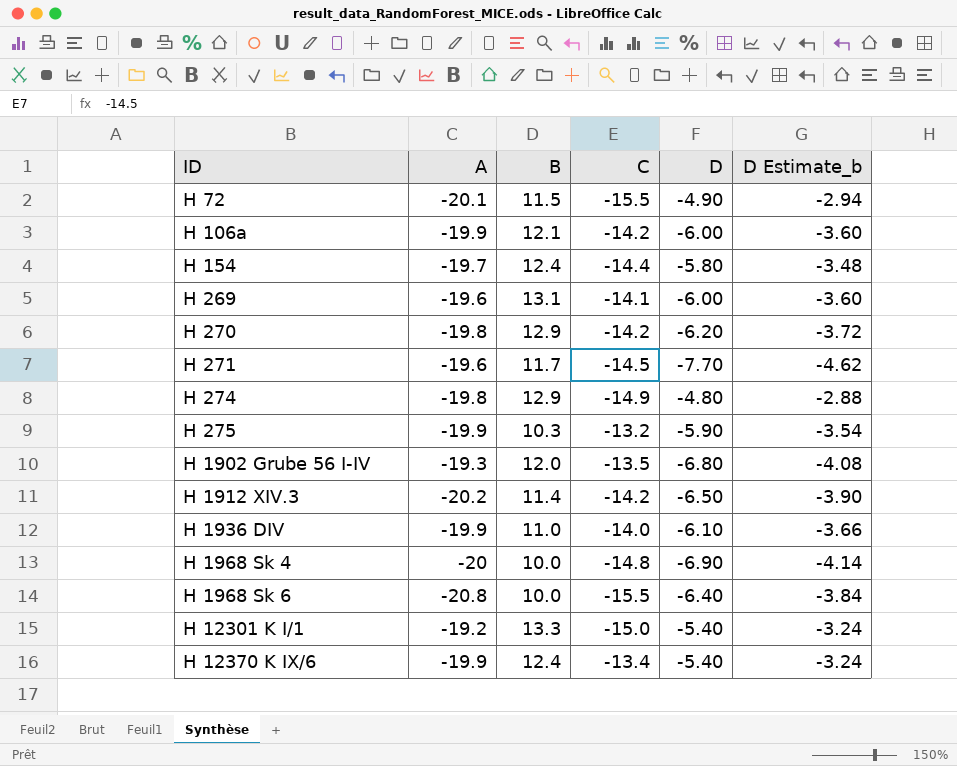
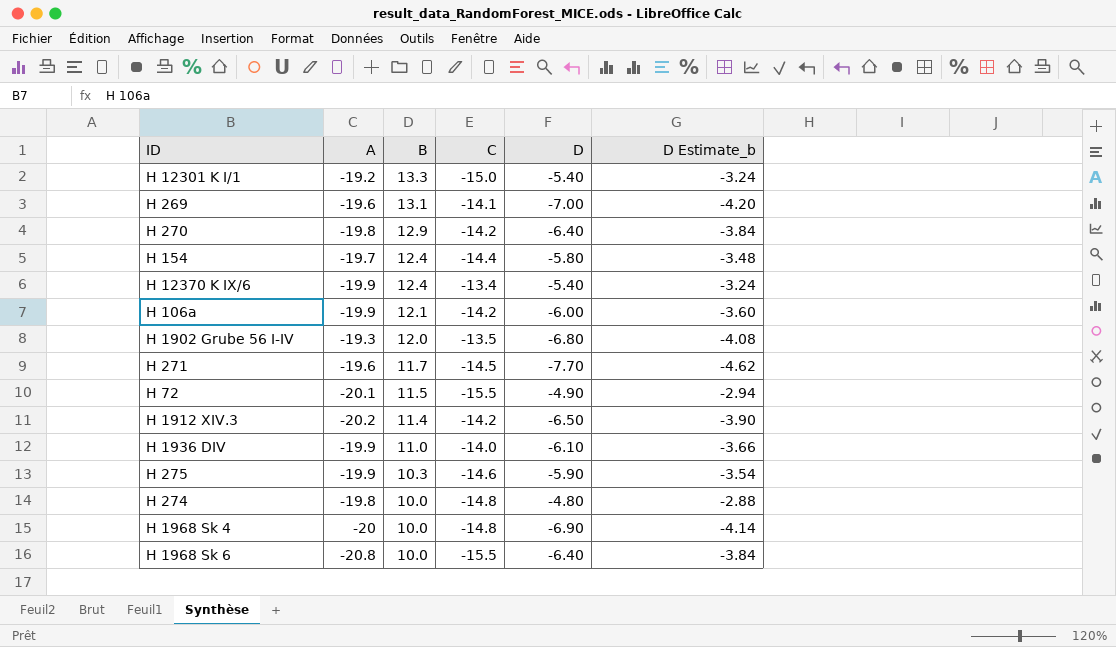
row order: ID ascending -> B descending
H 269 | D: -6.00 -> -7.00
H 269 | D Estimate_b: -3.60 -> -4.20
H 270 | D: -6.20 -> -6.40
H 270 | D Estimate_b: -3.72 -> -3.84
H 275 | C: -13.2 -> -14.6
H 274 | B: 12.9 -> 10.0
H 274 | C: -14.9 -> -14.8

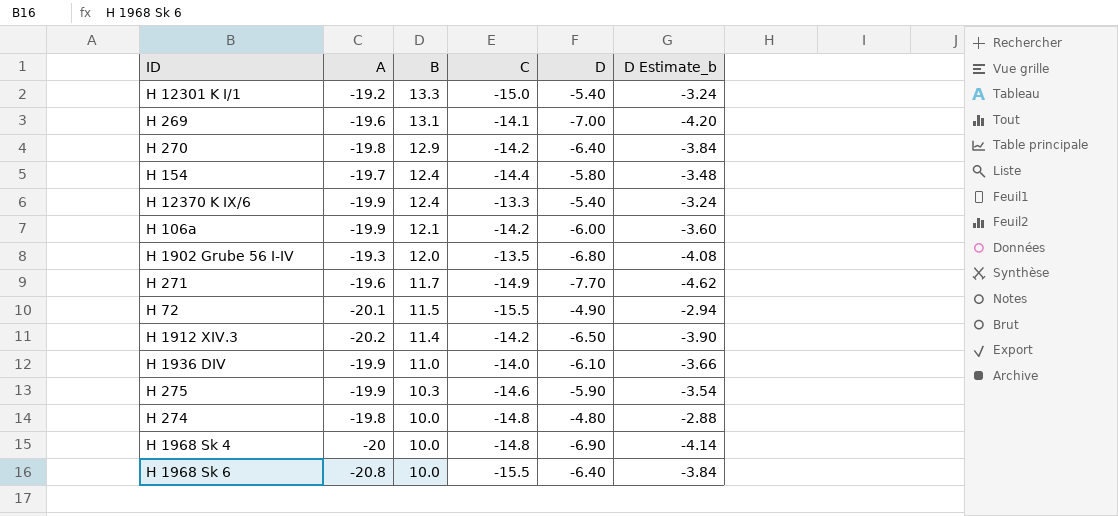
H 12370 K IX/6 | C: -13.4 -> -13.3
H 271 | C: -14.5 -> -14.9

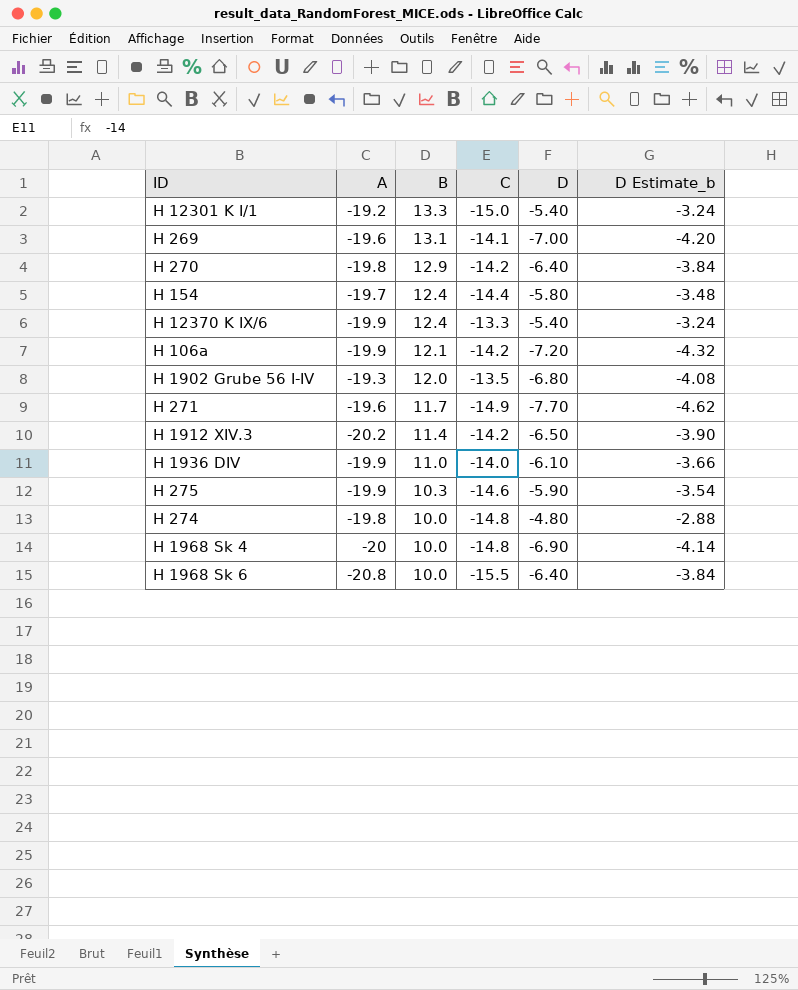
row H 72: -20.1 | 11.5 | -15.5 | -4.90 | -2.94 -> none
H 106a | D: -6.00 -> -7.20
H 106a | D Estimate_b: -3.60 -> -4.32

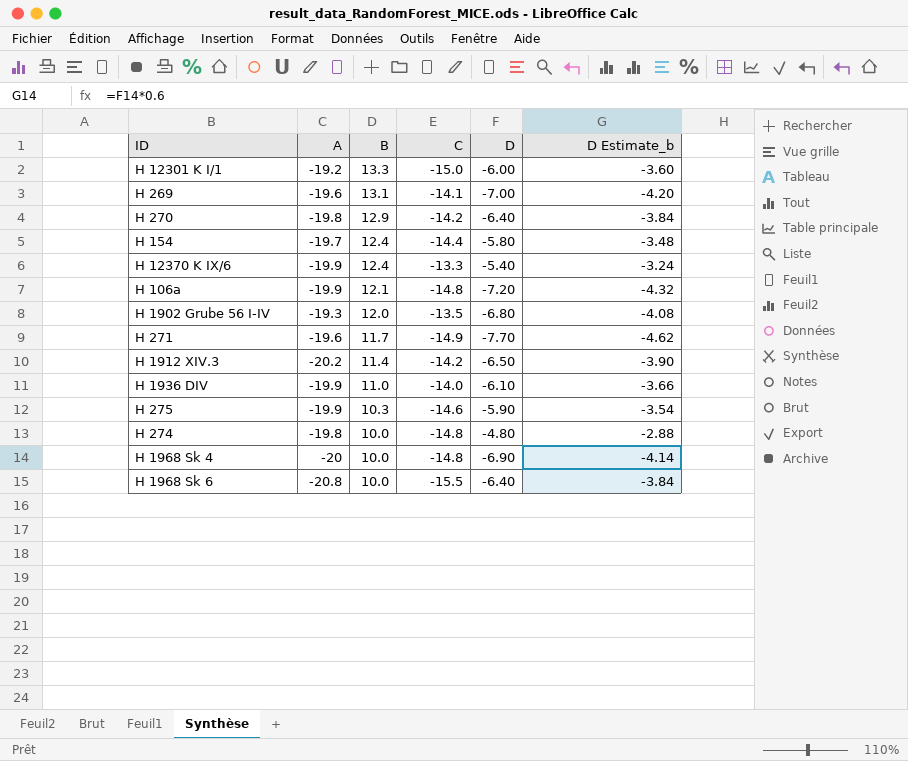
H 12301 K I/1 | D: -5.40 -> -6.00
H 12301 K I/1 | D Estimate_b: -3.24 -> -3.60
H 106a | C: -14.2 -> -14.8

